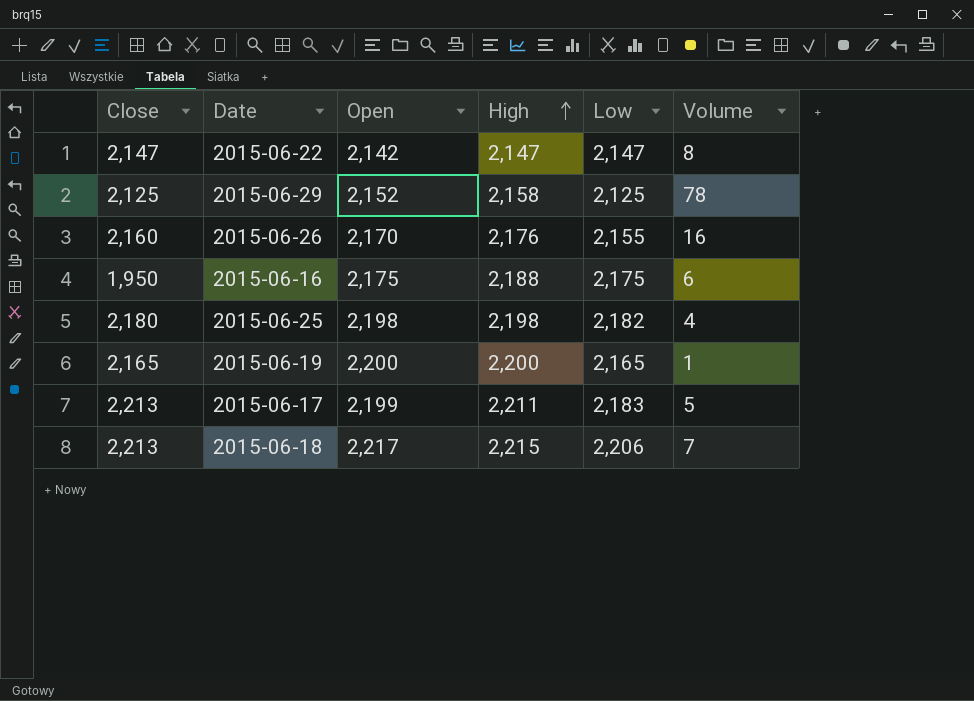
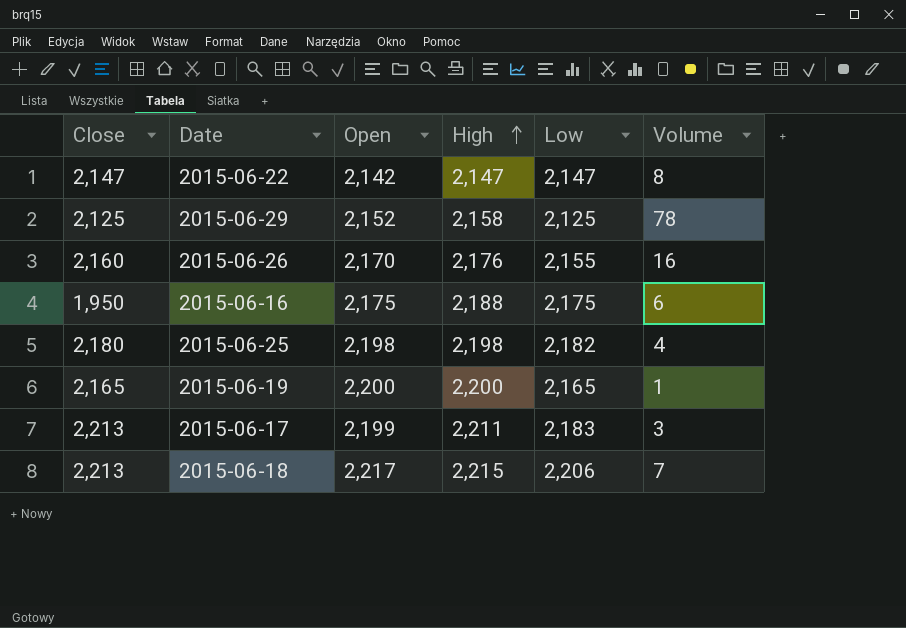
2015-06-17 | Volume: 5 -> 3

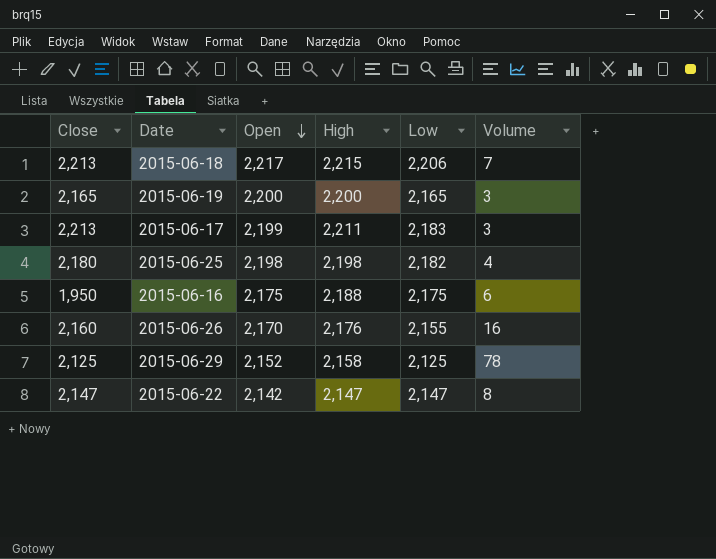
row order: High ascending -> Open descending
2015-06-19 | Volume: 1 -> 3

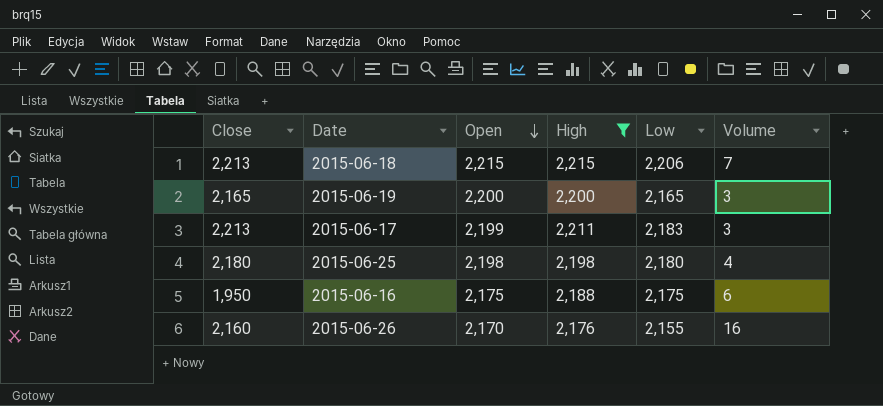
filter: none -> High >= 2,176
2015-06-18 | Open: 2,217 -> 2,215
2015-06-25 | Low: 2,182 -> 2,180

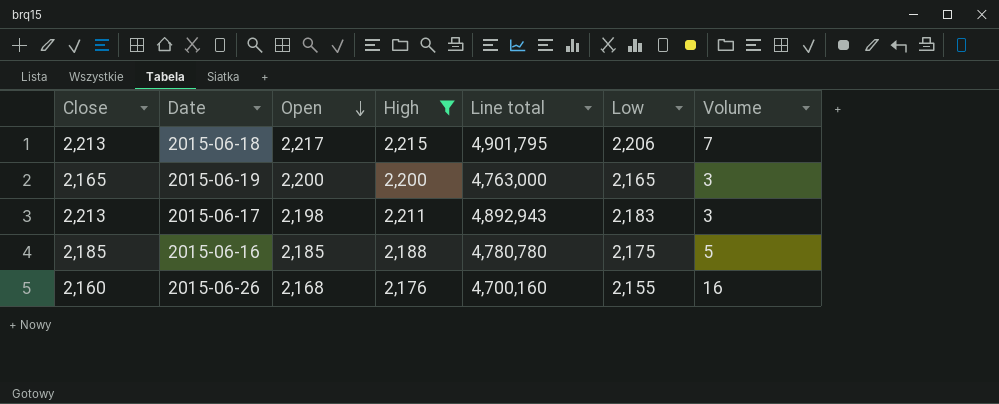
column Line total | formula: none -> [Close] * [High]
row 2015-06-25: 2,180 | 2,198 | 2,198 | 2,180 | 4 -> none
2015-06-18 | Open: 2,215 -> 2,217
2015-06-17 | Open: 2,199 -> 2,198
2015-06-16 | Close: 1,950 -> 2,185
2015-06-16 | Open: 2,175 -> 2,185
2015-06-16 | Volume: 6 -> 5
2015-06-26 | Open: 2,170 -> 2,168

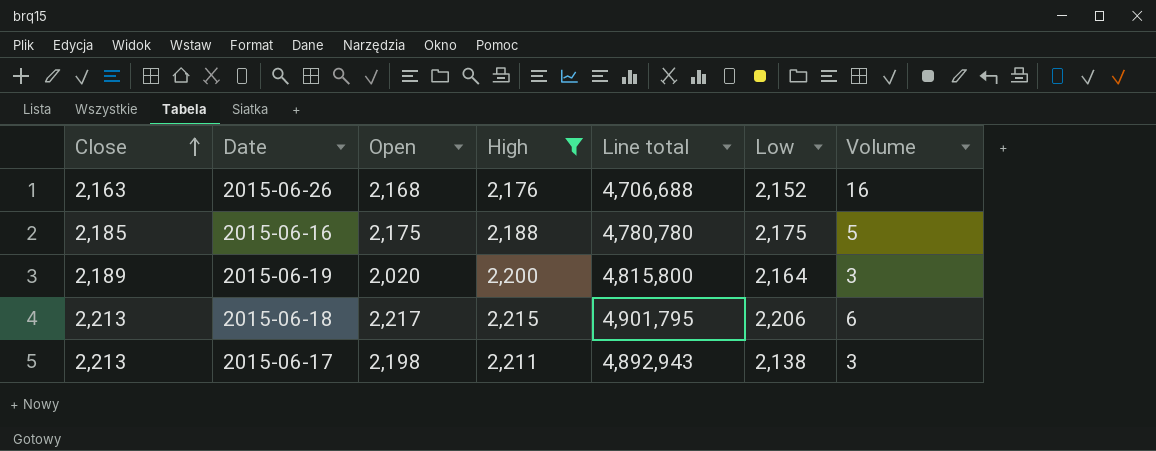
row order: Open descending -> Close ascending
2015-06-26 | Close: 2,160 -> 2,163
2015-06-26 | Line total: 4,700,160 -> 4,706,688
2015-06-26 | Low: 2,155 -> 2,152
2015-06-16 | Open: 2,185 -> 2,175
2015-06-19 | Close: 2,165 -> 2,189
2015-06-19 | Open: 2,200 -> 2,020
2015-06-19 | Line total: 4,763,000 -> 4,815,800
2015-06-19 | Low: 2,165 -> 2,164
2015-06-18 | Volume: 7 -> 6
2015-06-17 | Low: 2,183 -> 2,138

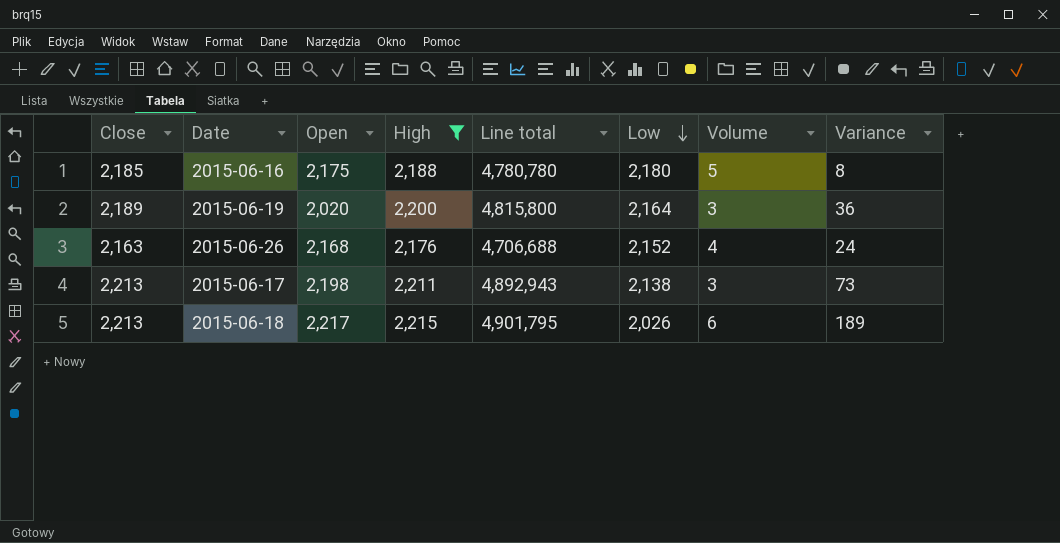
row order: Close ascending -> Low descending
column Variance | formula: none -> [High] - [Low]
2015-06-16 | Low: 2,175 -> 2,180
2015-06-26 | Volume: 16 -> 4
2015-06-18 | Low: 2,206 -> 2,026

